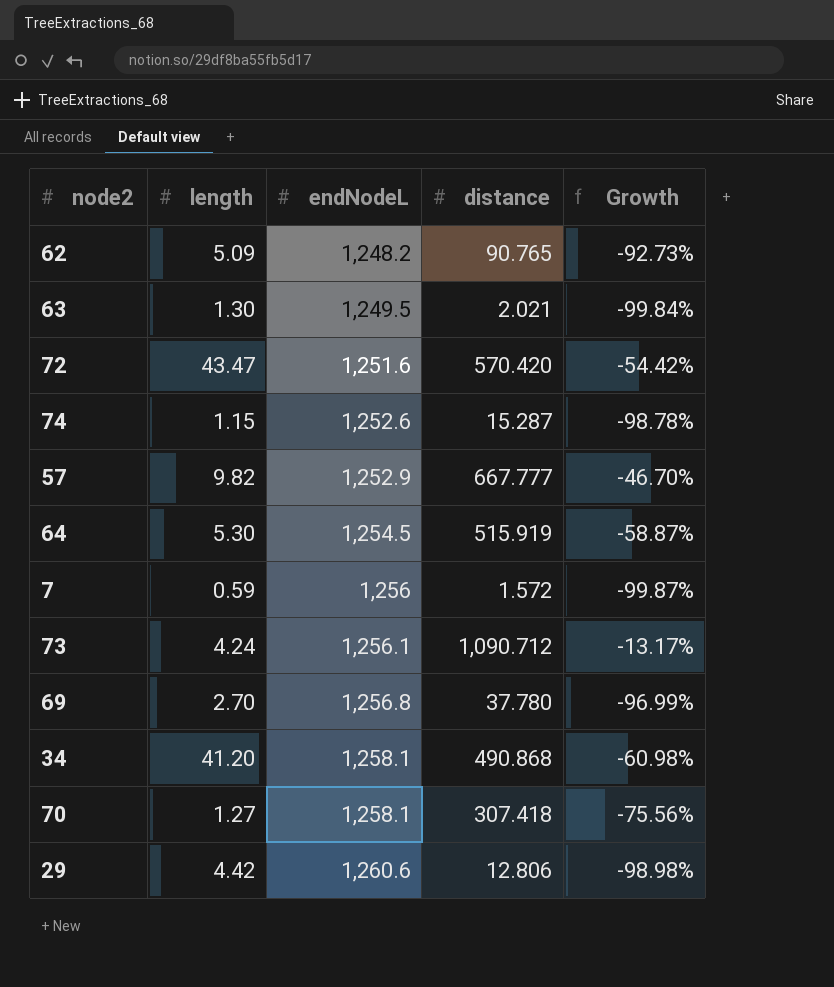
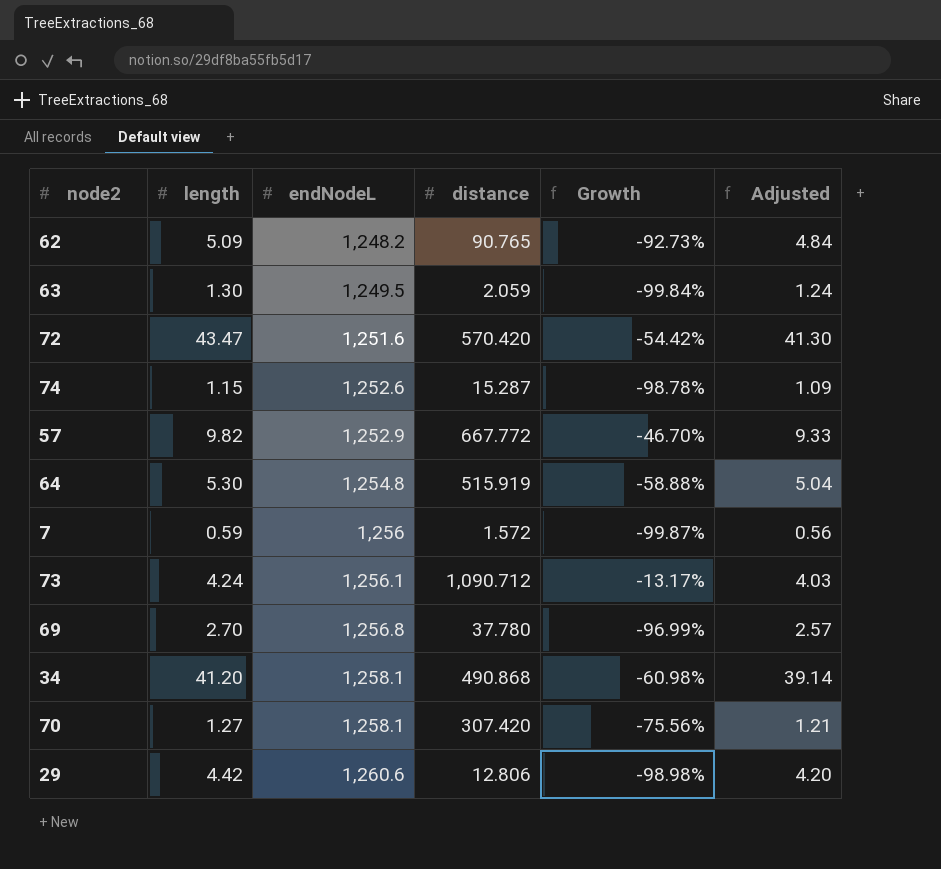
column Adjusted | formula: none -> [length] * 0.95
63 | distance: 2.021 -> 2.059
57 | distance: 667.777 -> 667.772
64 | endNodeL: 1,254.5 -> 1,254.8
64 | Growth: -58.87% -> -58.88%
70 | distance: 307.418 -> 307.420

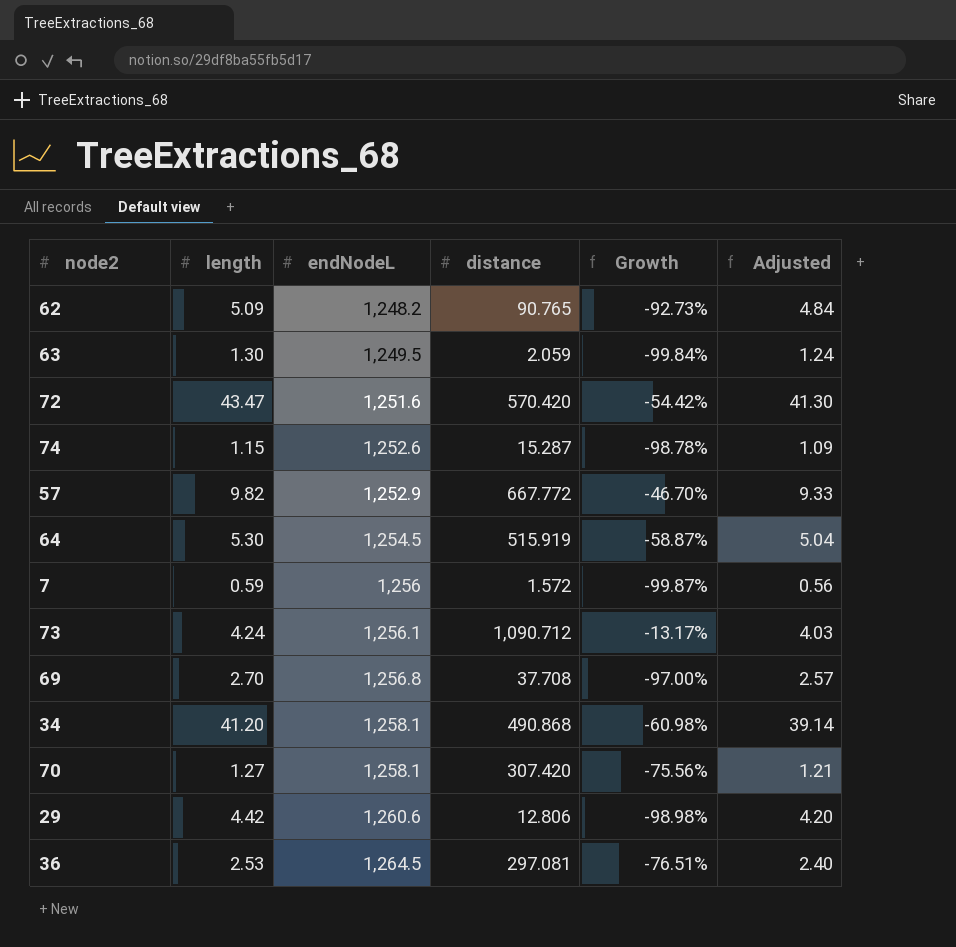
64 | endNodeL: 1,254.8 -> 1,254.5
64 | Growth: -58.88% -> -58.87%
69 | distance: 37.780 -> 37.708
69 | Growth: -96.99% -> -97.00%
row 36: none -> 2.53 | 1,264.5 | 297.081 | -76.51% | 2.40

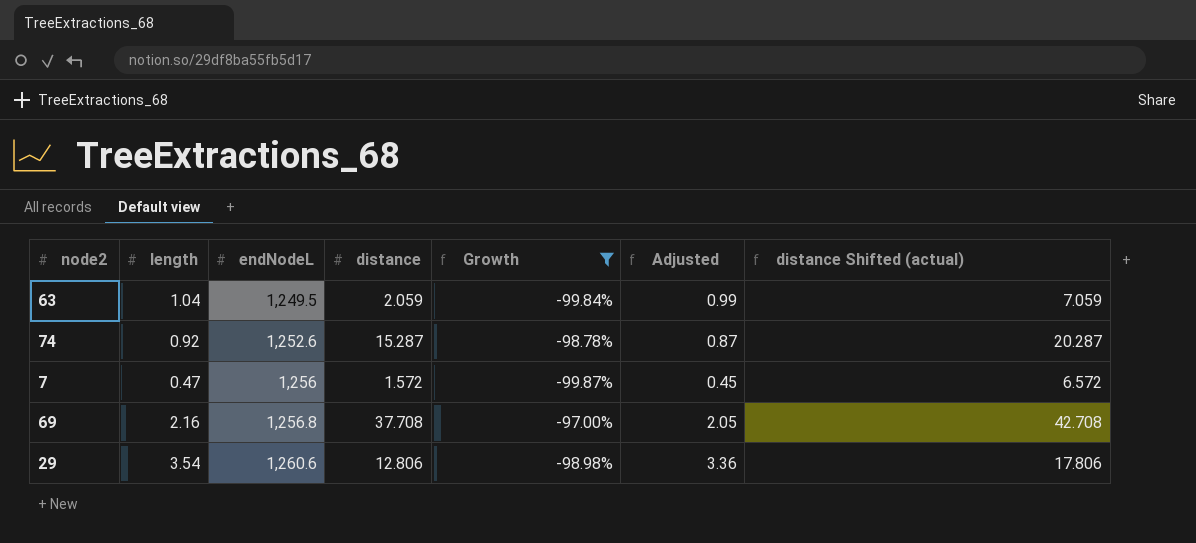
filter: none -> Growth <= -97.00%
column distance Shifted (actual) | formula: none -> [distance] + 5
63 | length: 1.30 -> 1.04
63 | Adjusted: 1.24 -> 0.99
74 | length: 1.15 -> 0.92
74 | Adjusted: 1.09 -> 0.87
7 | length: 0.59 -> 0.47
7 | Adjusted: 0.56 -> 0.45
69 | length: 2.70 -> 2.16
69 | Adjusted: 2.57 -> 2.05
29 | length: 4.42 -> 3.54
29 | Adjusted: 4.20 -> 3.36

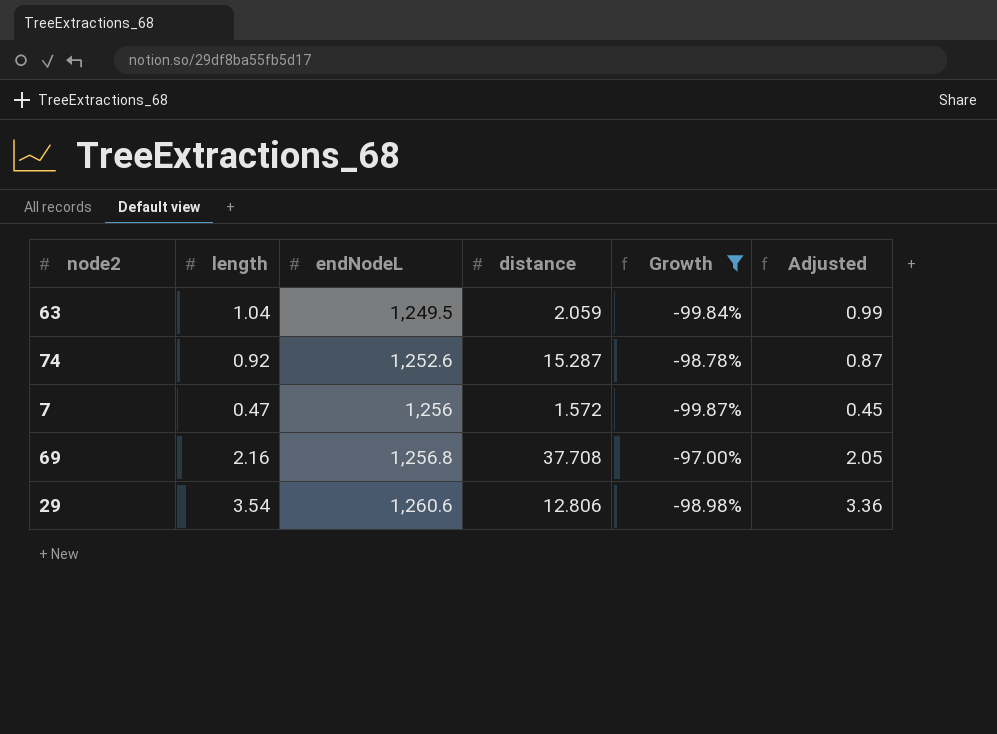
column distance Shifted (actual) | formula: [distance] + 5 -> none

